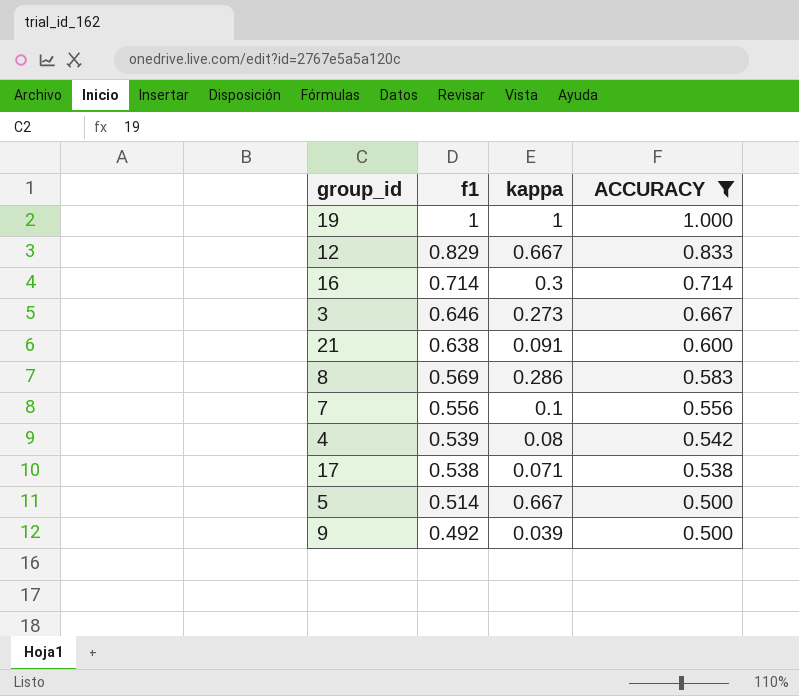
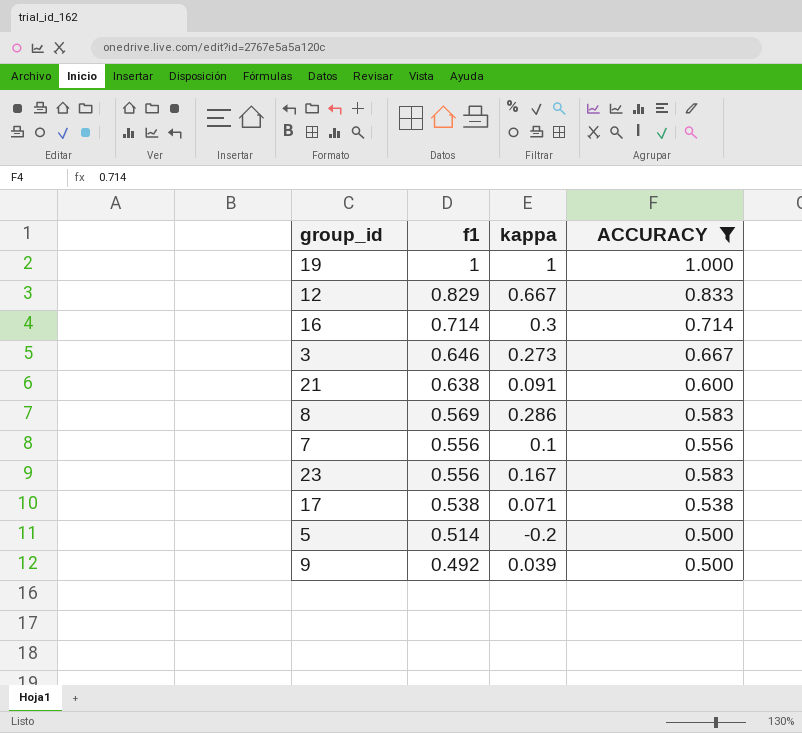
row 4: 0.539 | 0.08 | 0.542 -> none
row 23: none -> 0.556 | 0.167 | 0.583
5 | kappa: 0.667 -> -0.2

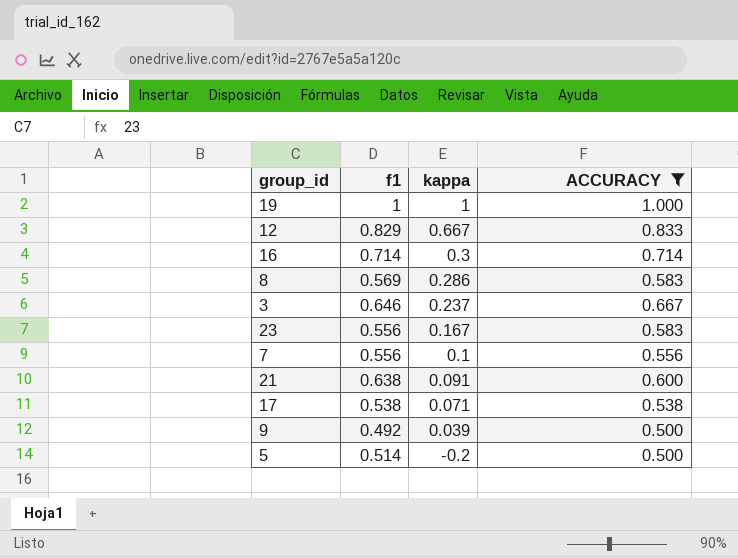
row order: f1 descending -> kappa descending
3 | kappa: 0.273 -> 0.237

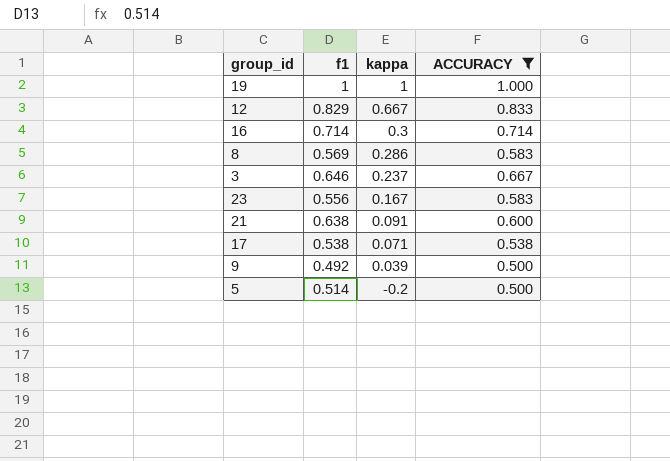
row 7: 0.556 | 0.1 | 0.556 -> none

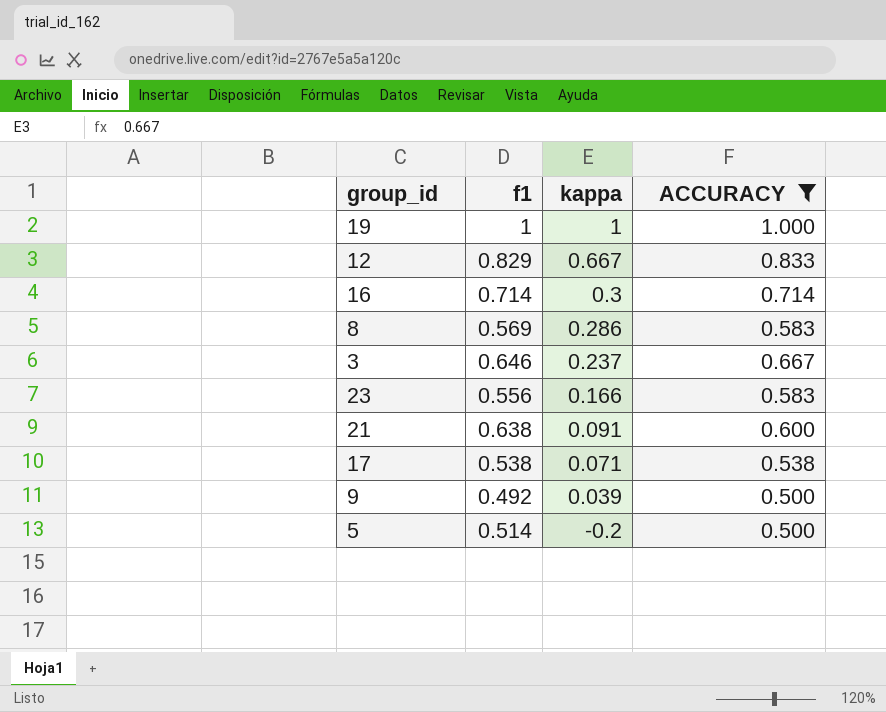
23 | kappa: 0.167 -> 0.166

